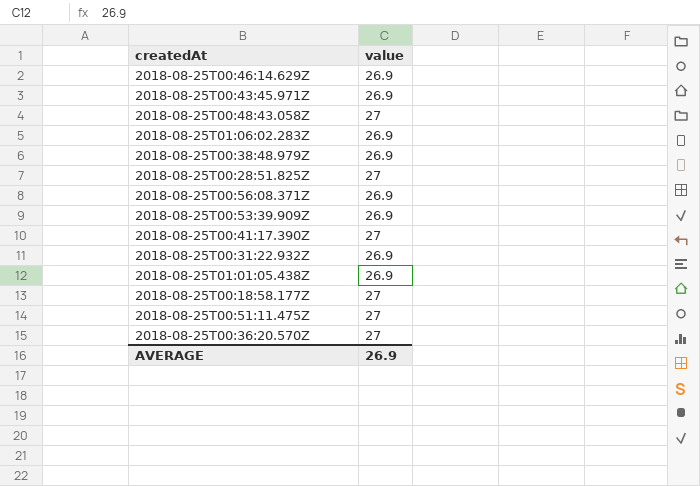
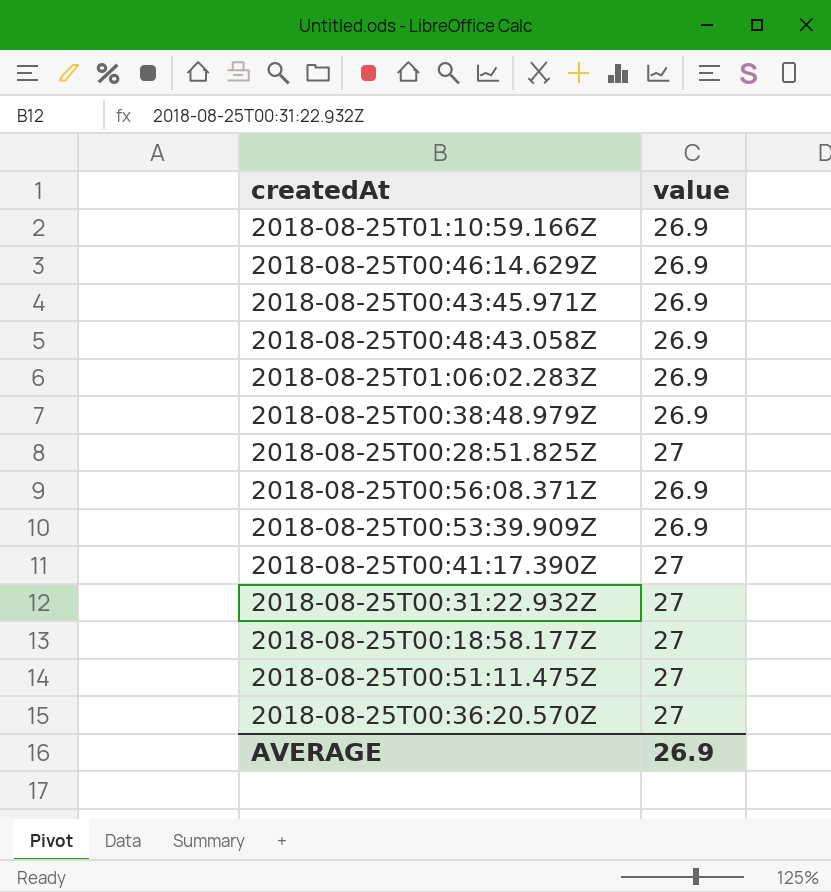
row 2018-08-25T01:01:05.438Z: 26.9 -> none
row 2018-08-25T01:10:59.166Z: none -> 26.9
2018-08-25T00:48:43.058Z | value: 27 -> 26.9
2018-08-25T00:31:22.932Z | value: 26.9 -> 27

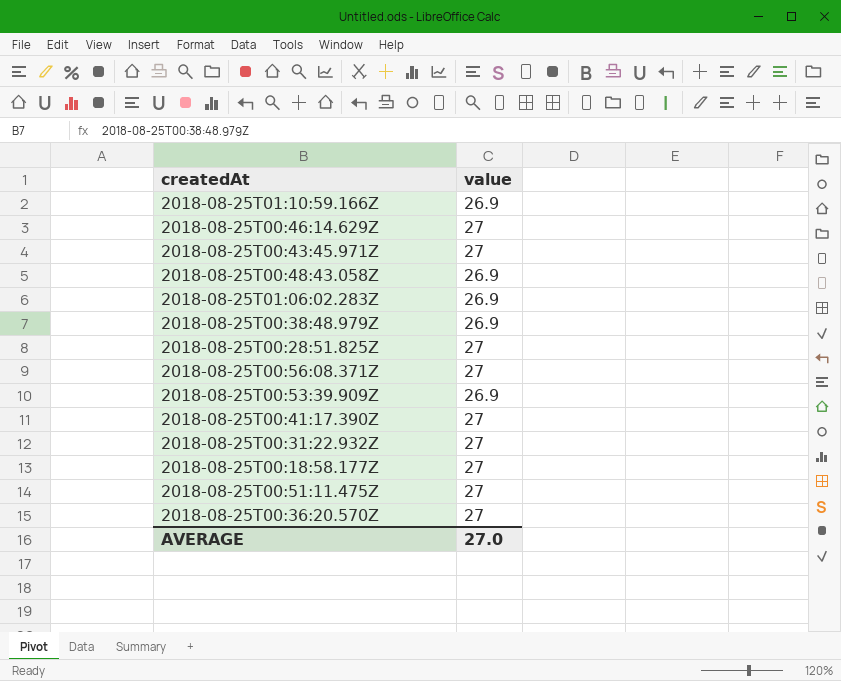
2018-08-25T00:46:14.629Z | value: 26.9 -> 27
2018-08-25T00:43:45.971Z | value: 26.9 -> 27
2018-08-25T00:56:08.371Z | value: 26.9 -> 27
AVERAGE | value: 26.9 -> 27.0

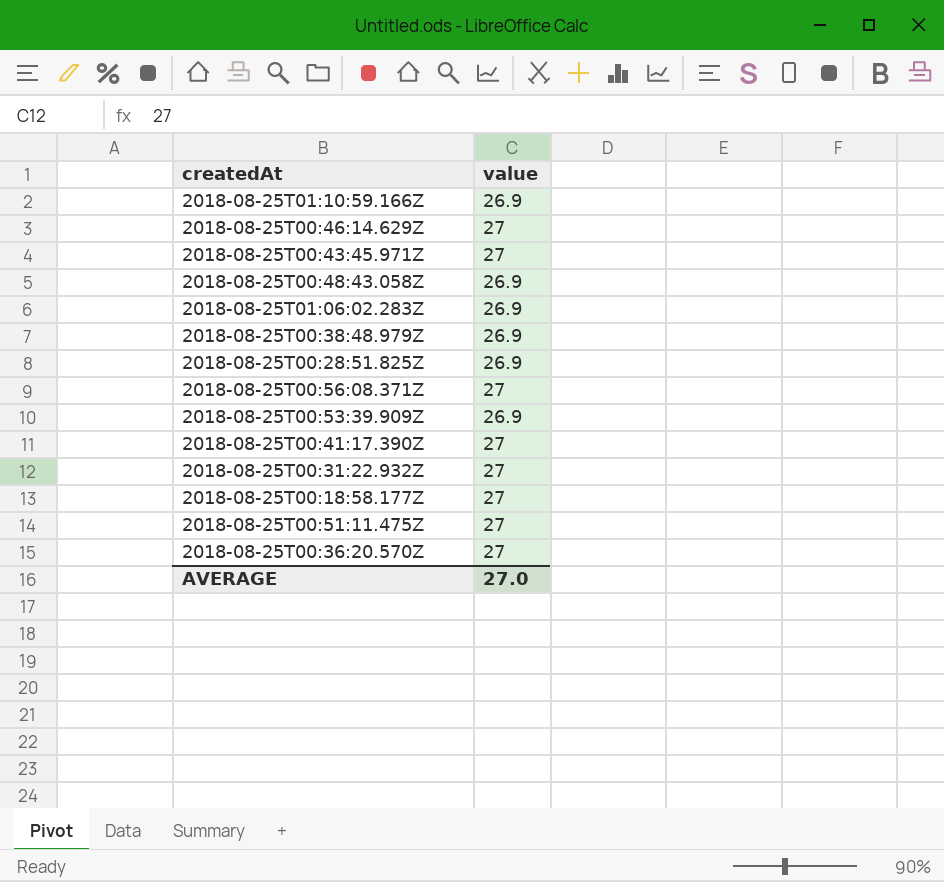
2018-08-25T00:28:51.825Z | value: 27 -> 26.9

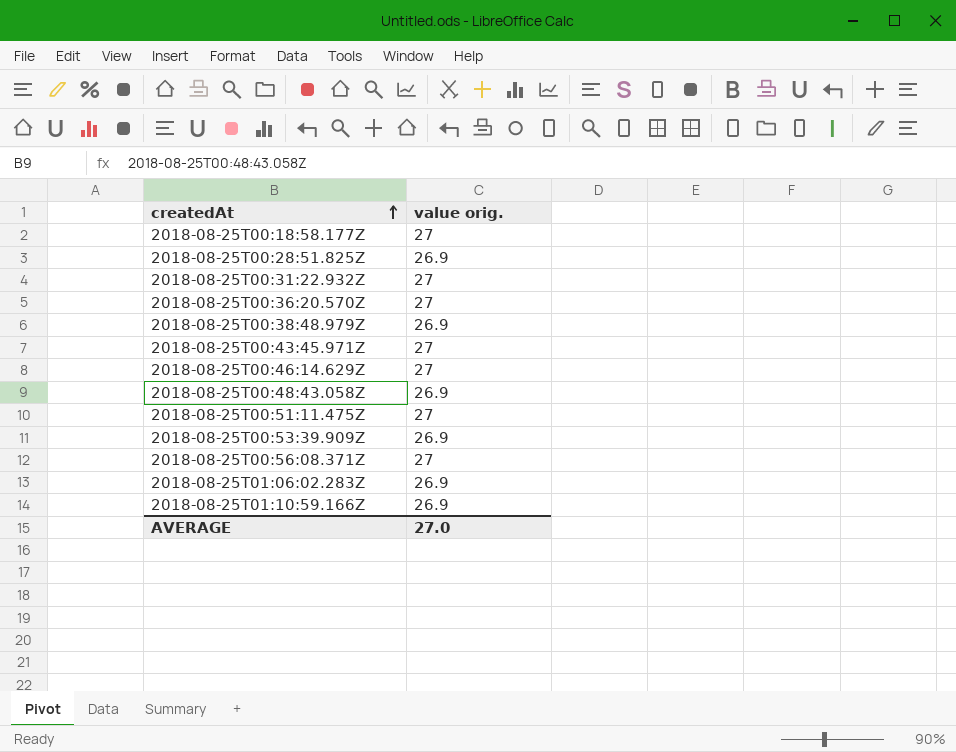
row order: none -> createdAt ascending
column name: value -> value orig.
row 2018-08-25T00:41:17.390Z: 27 -> none

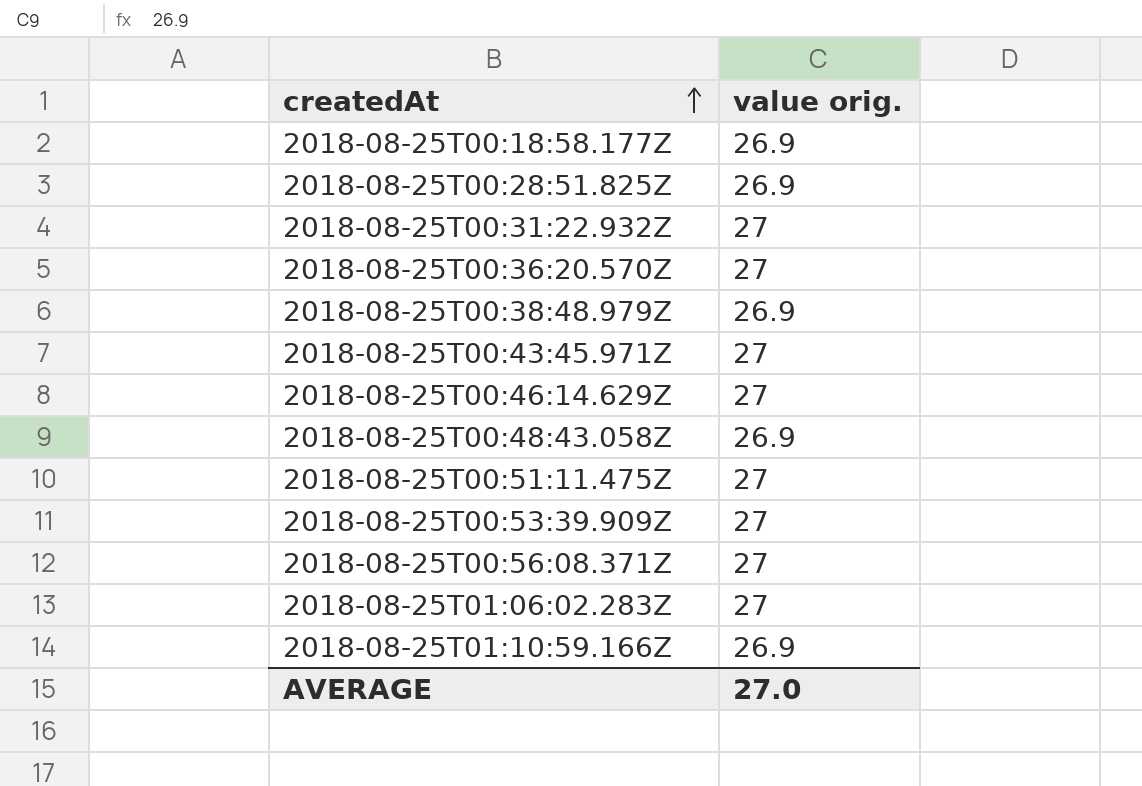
2018-08-25T00:18:58.177Z | value orig.: 27 -> 26.9
2018-08-25T00:53:39.909Z | value orig.: 26.9 -> 27
2018-08-25T01:06:02.283Z | value orig.: 26.9 -> 27

